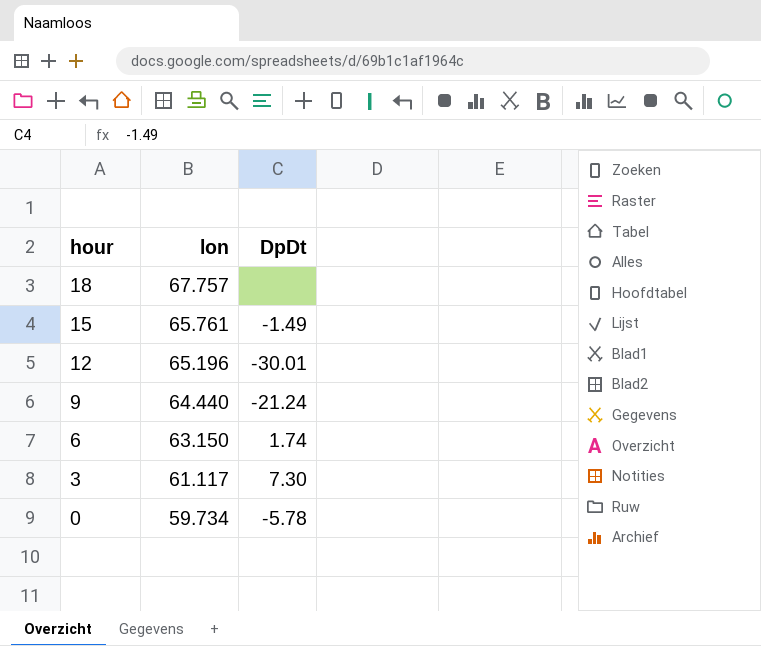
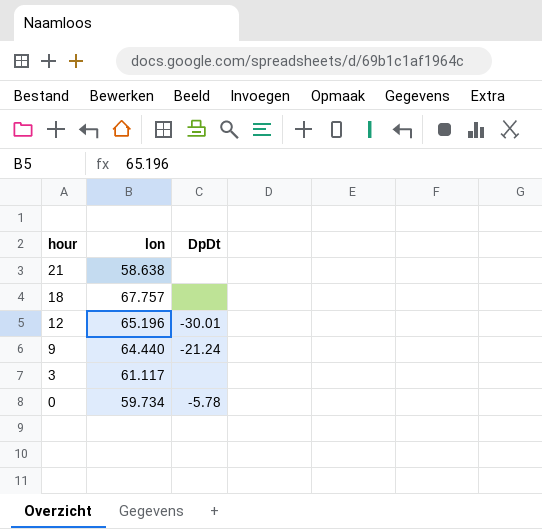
row 15: 65.761 | -1.49 -> none
row 6: 63.150 | 1.74 -> none
row 21: none -> 58.638 | none
3 | DpDt: 7.30 -> none

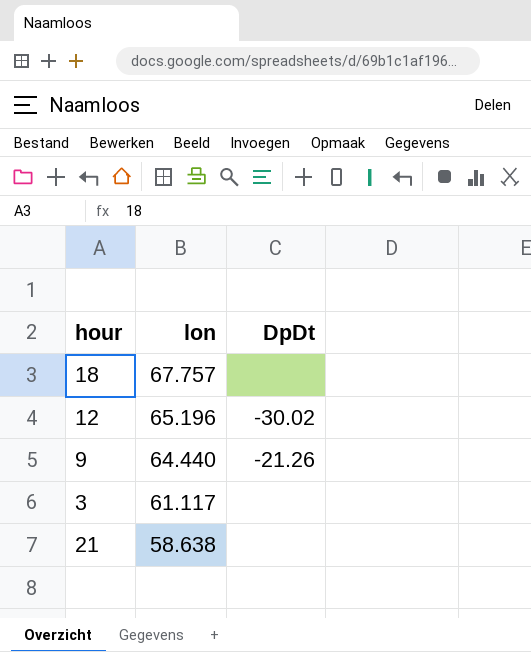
row order: hour descending -> lon descending
row 0: 59.734 | -5.78 -> none
12 | DpDt: -30.01 -> -30.02
9 | DpDt: -21.24 -> -21.26

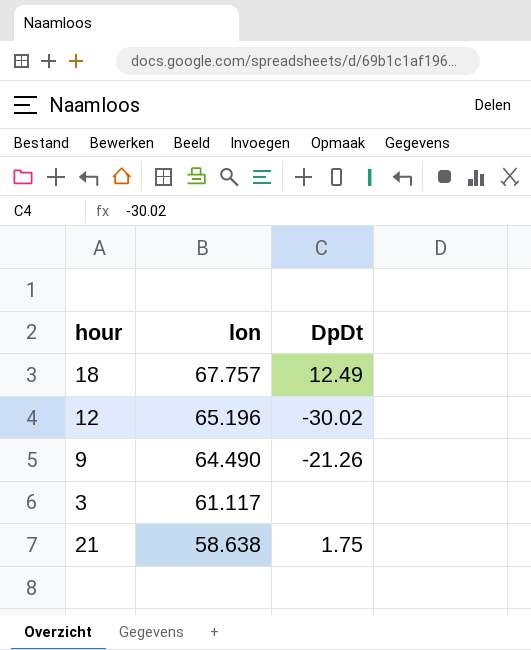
18 | DpDt: none -> 12.49
9 | lon: 64.440 -> 64.490
21 | DpDt: none -> 1.75

